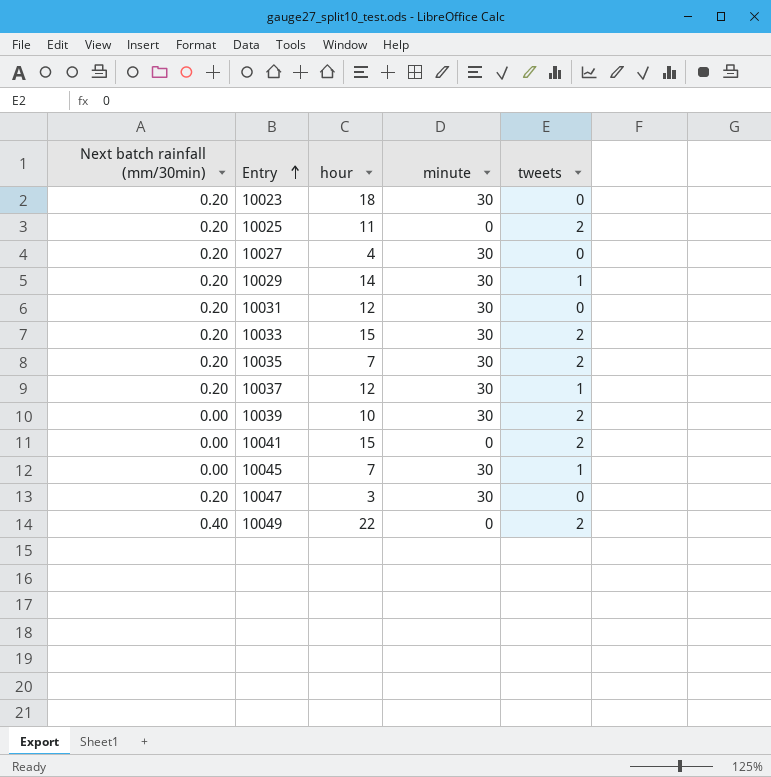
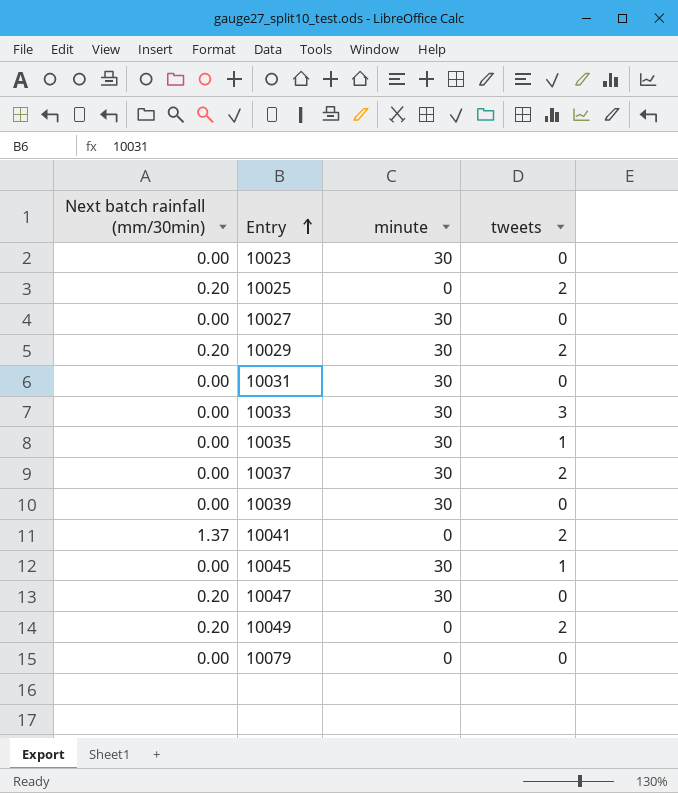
column hour | position: 3 -> none
10023 | Next batch rainfall (mm/30min): 0.20 -> 0.00
10027 | Next batch rainfall (mm/30min): 0.20 -> 0.00
10029 | tweets: 1 -> 2
10031 | Next batch rainfall (mm/30min): 0.20 -> 0.00
10033 | Next batch rainfall (mm/30min): 0.20 -> 0.00
10033 | tweets: 2 -> 3
10035 | Next batch rainfall (mm/30min): 0.20 -> 0.00
10035 | tweets: 2 -> 1
10037 | Next batch rainfall (mm/30min): 0.20 -> 0.00
10037 | tweets: 1 -> 2
10039 | tweets: 2 -> 0
10041 | Next batch rainfall (mm/30min): 0.00 -> 1.37
10049 | Next batch rainfall (mm/30min): 0.40 -> 0.20
row 10079: none -> 0.00 | 0 | 0

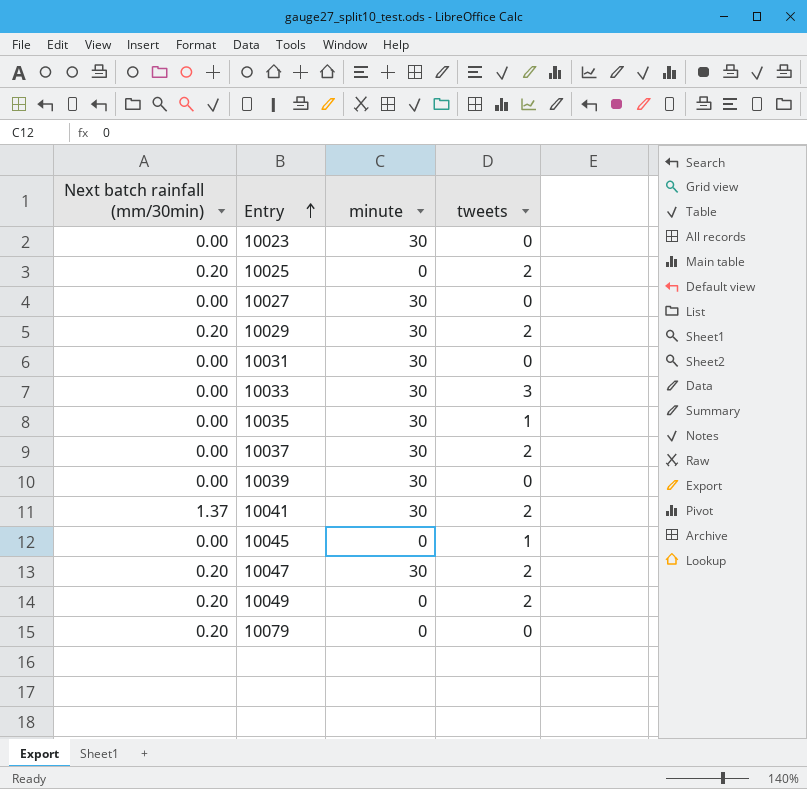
10041 | minute: 0 -> 30
10045 | minute: 30 -> 0
10047 | tweets: 0 -> 2
10079 | Next batch rainfall (mm/30min): 0.00 -> 0.20

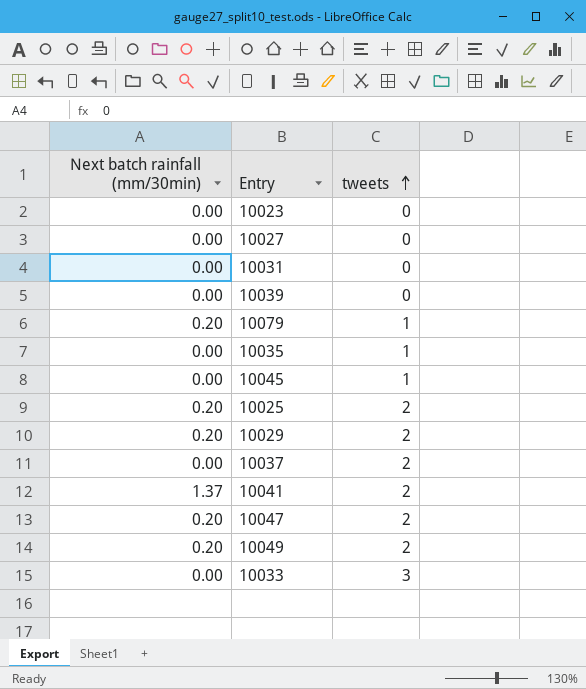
row order: Entry ascending -> tweets ascending
column minute | position: 3 -> none
10079 | tweets: 0 -> 1

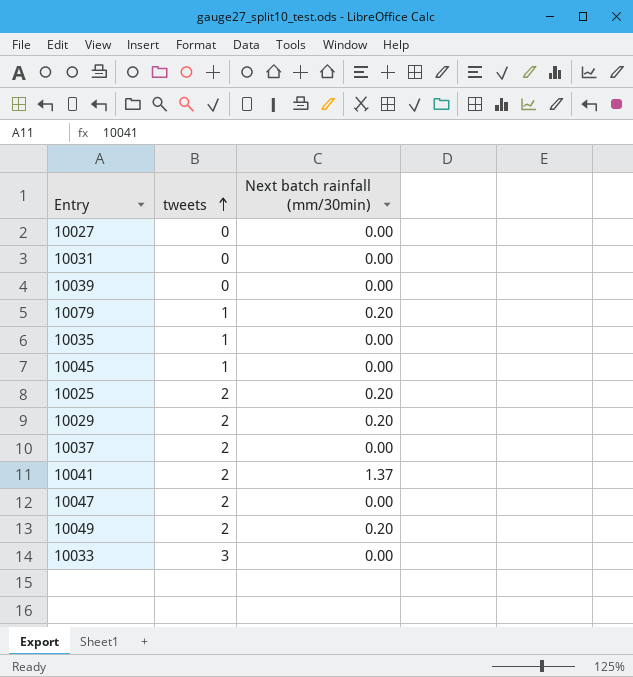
column Next batch rainfall (mm/30min) | position: 1 -> 3
row 10023: 0.00 | 0 -> none
10047 | Next batch rainfall (mm/30min): 0.20 -> 0.00

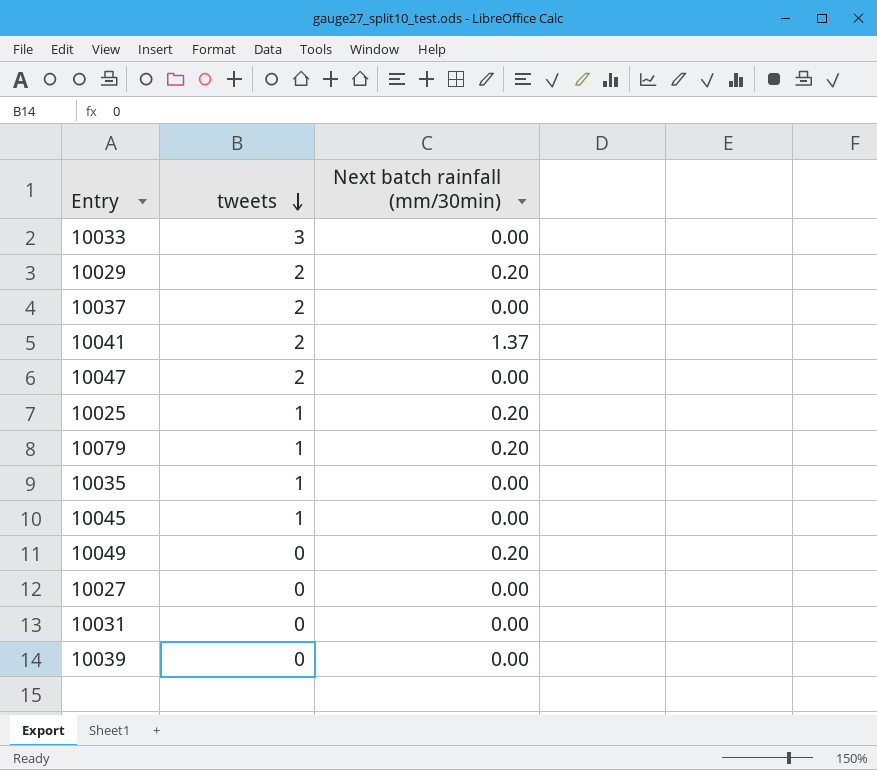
row order: tweets ascending -> tweets descending
10025 | tweets: 2 -> 1
10049 | tweets: 2 -> 0

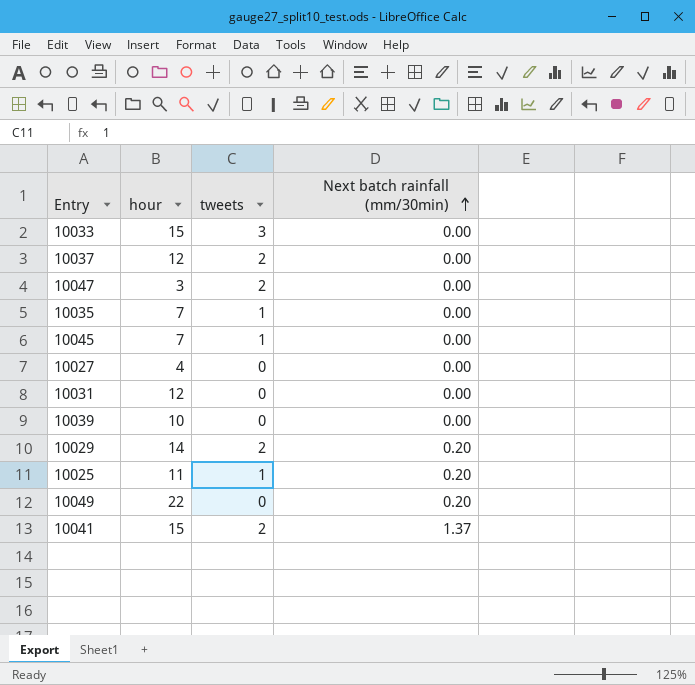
row order: tweets descending -> Next batch rainfall (mm/30min) ascending
column hour | position: none -> 2
row 10079: 1 | 0.20 -> none

